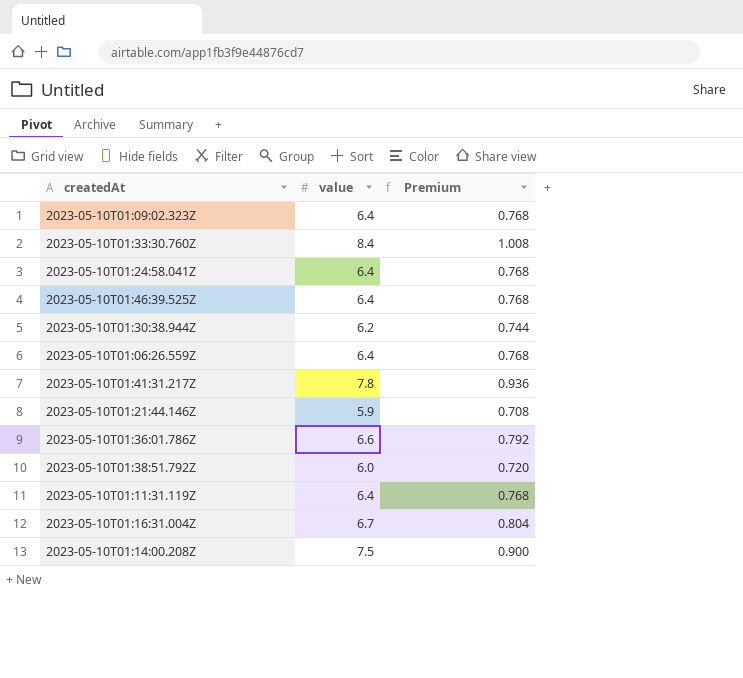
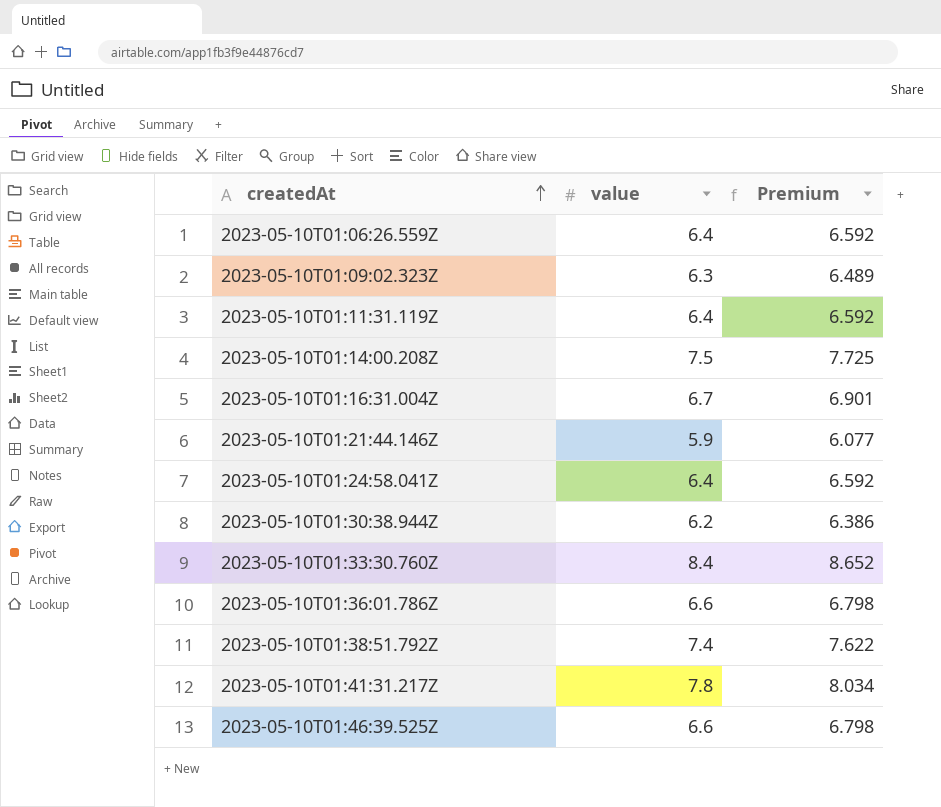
row order: none -> createdAt ascending
column Premium | formula: [value] * 0.12 -> [value] * 1.03
2023-05-10T01:09:02.323Z | value: 6.4 -> 6.3
2023-05-10T01:38:51.792Z | value: 6.0 -> 7.4
2023-05-10T01:46:39.525Z | value: 6.4 -> 6.6

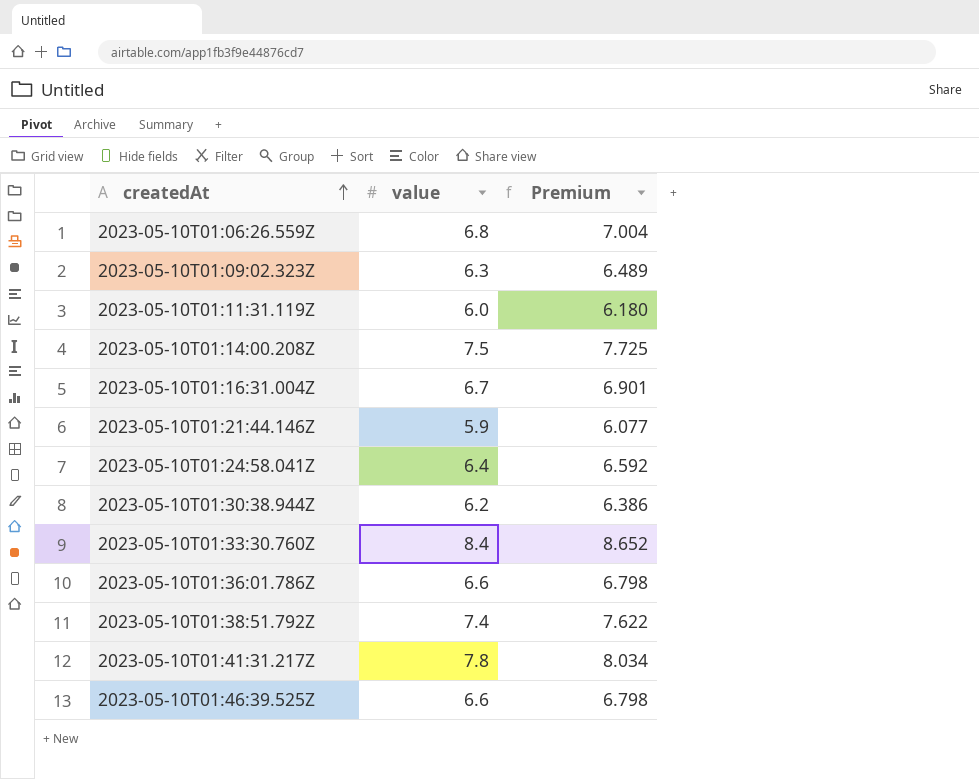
2023-05-10T01:06:26.559Z | value: 6.4 -> 6.8
2023-05-10T01:06:26.559Z | Premium: 6.592 -> 7.004
2023-05-10T01:11:31.119Z | value: 6.4 -> 6.0
2023-05-10T01:11:31.119Z | Premium: 6.592 -> 6.180

